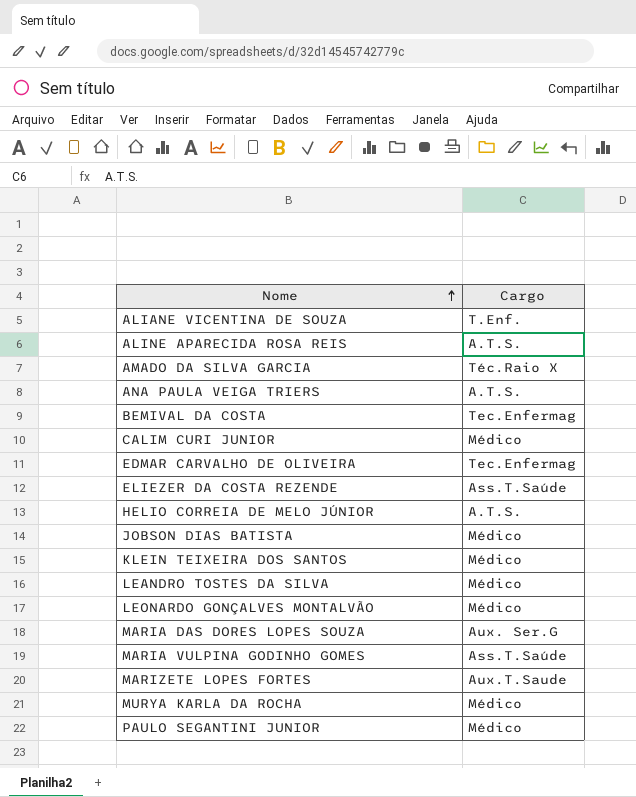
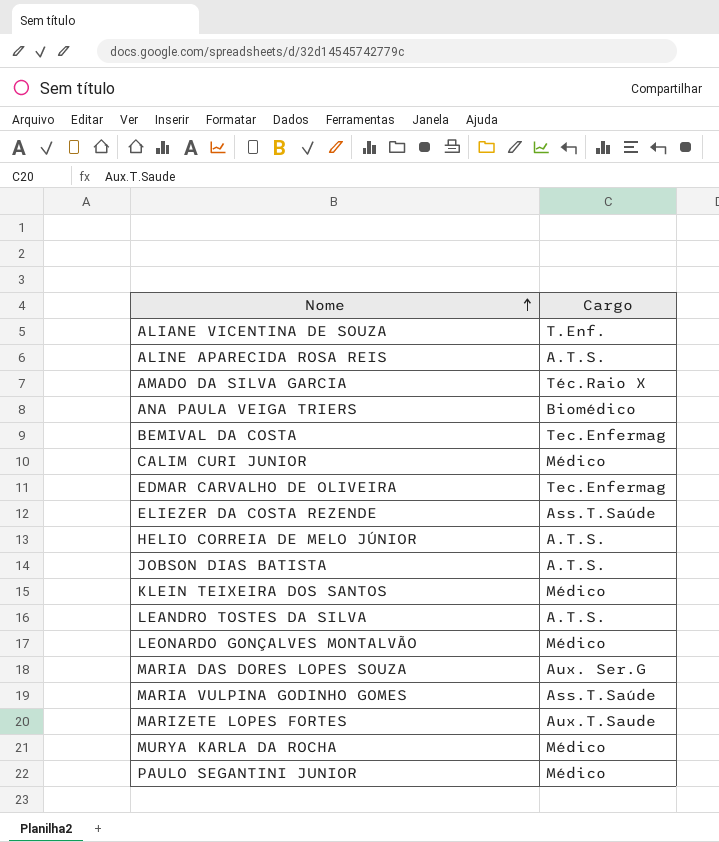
ANA PAULA VEIGA TRIERS | Cargo: A.T.S. -> Biomédico
JOBSON DIAS BATISTA | Cargo: Médico -> A.T.S.
LEANDRO TOSTES DA SILVA | Cargo: Médico -> A.T.S.

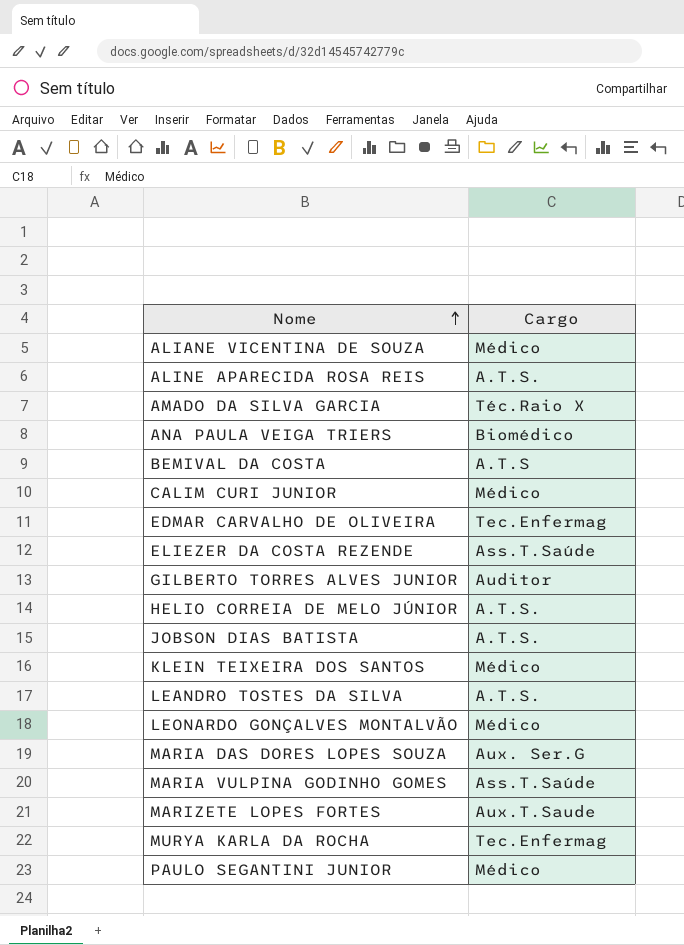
ALIANE VICENTINA DE SOUZA | Cargo: T.Enf. -> Médico
BEMIVAL DA COSTA | Cargo: Tec.Enfermag -> A.T.S
row GILBERTO TORRES ALVES JUNIOR: none -> Auditor
MURYA KARLA DA ROCHA | Cargo: Médico -> Tec.Enfermag

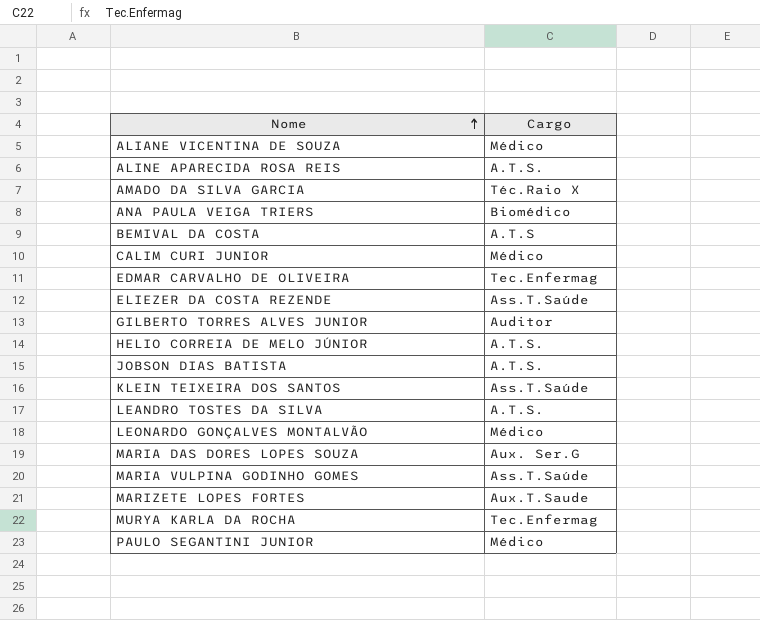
KLEIN TEIXEIRA DOS SANTOS | Cargo: Médico -> Ass.T.Saúde

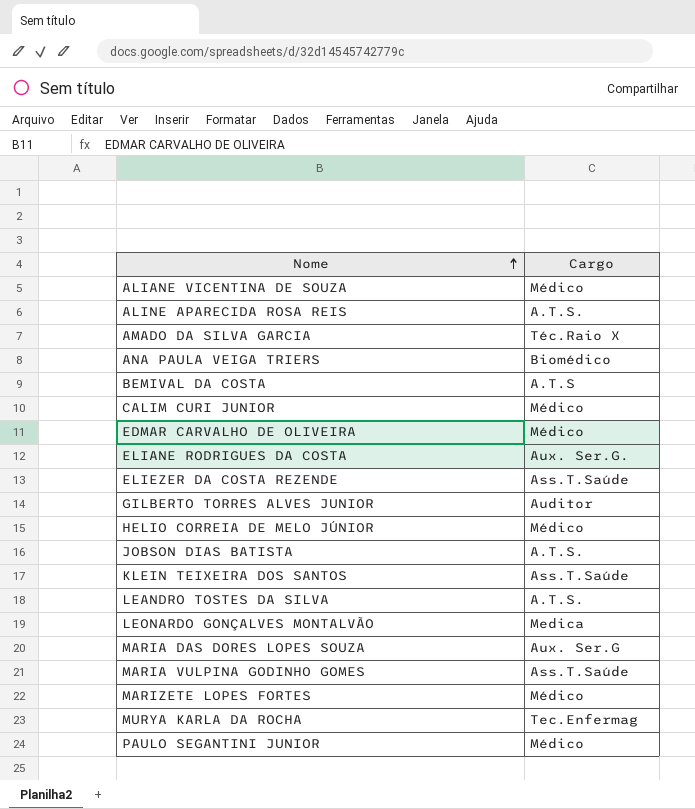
EDMAR CARVALHO DE OLIVEIRA | Cargo: Tec.Enfermag -> Médico
row ELIANE RODRIGUES DA COSTA: none -> Aux. Ser.G.
HELIO CORREIA DE MELO JÚNIOR | Cargo: A.T.S. -> Médico
LEONARDO GONÇALVES MONTALVÃO | Cargo: Médico -> Medica
MARIZETE LOPES FORTES | Cargo: Aux.T.Saude -> Médico

